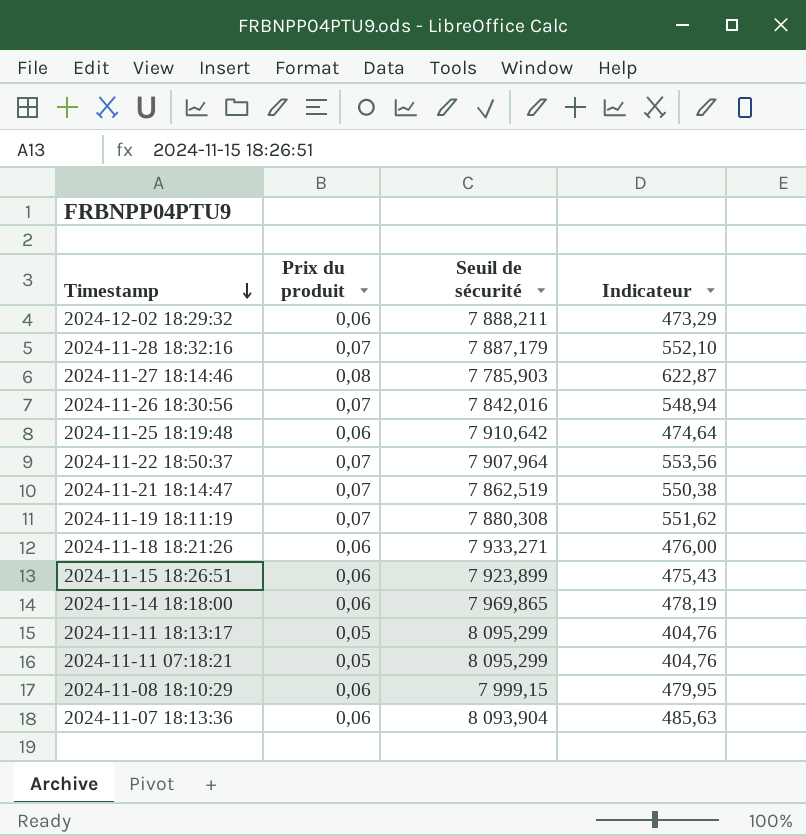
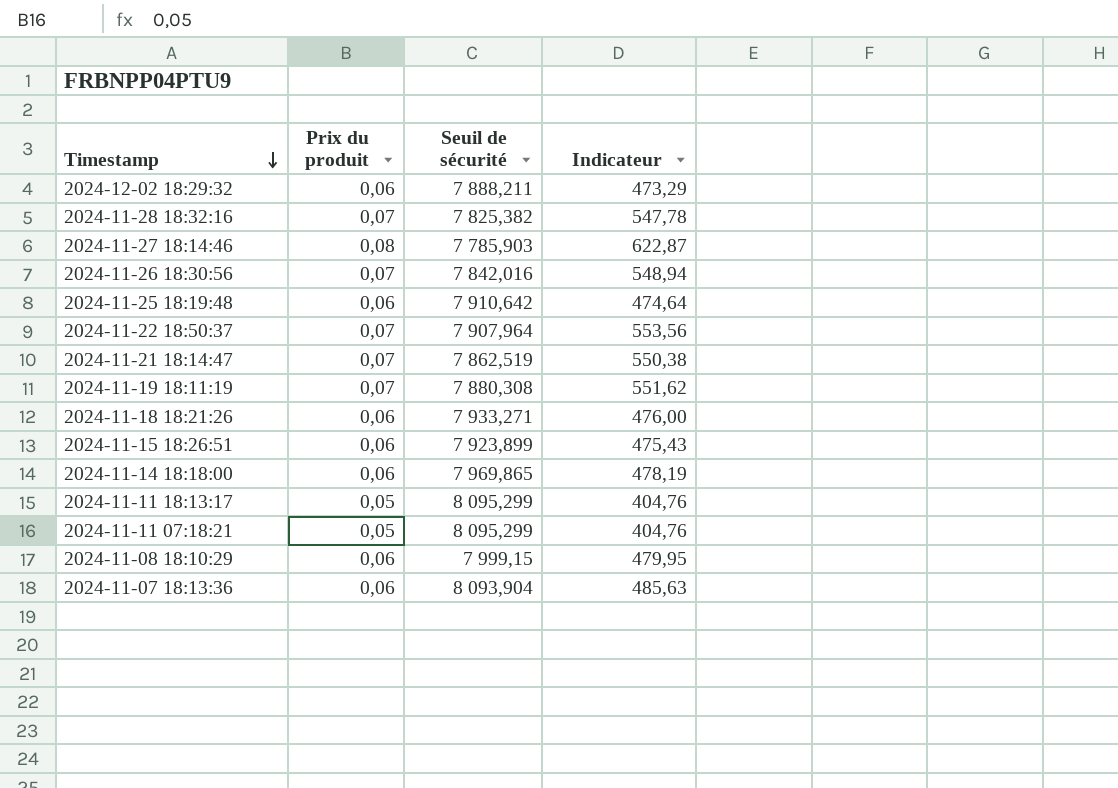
2024-11-28 18:32:16 | Seuil de sécurité: 7 887,179 -> 7 825,382
2024-11-28 18:32:16 | Indicateur: 552,10 -> 547,78

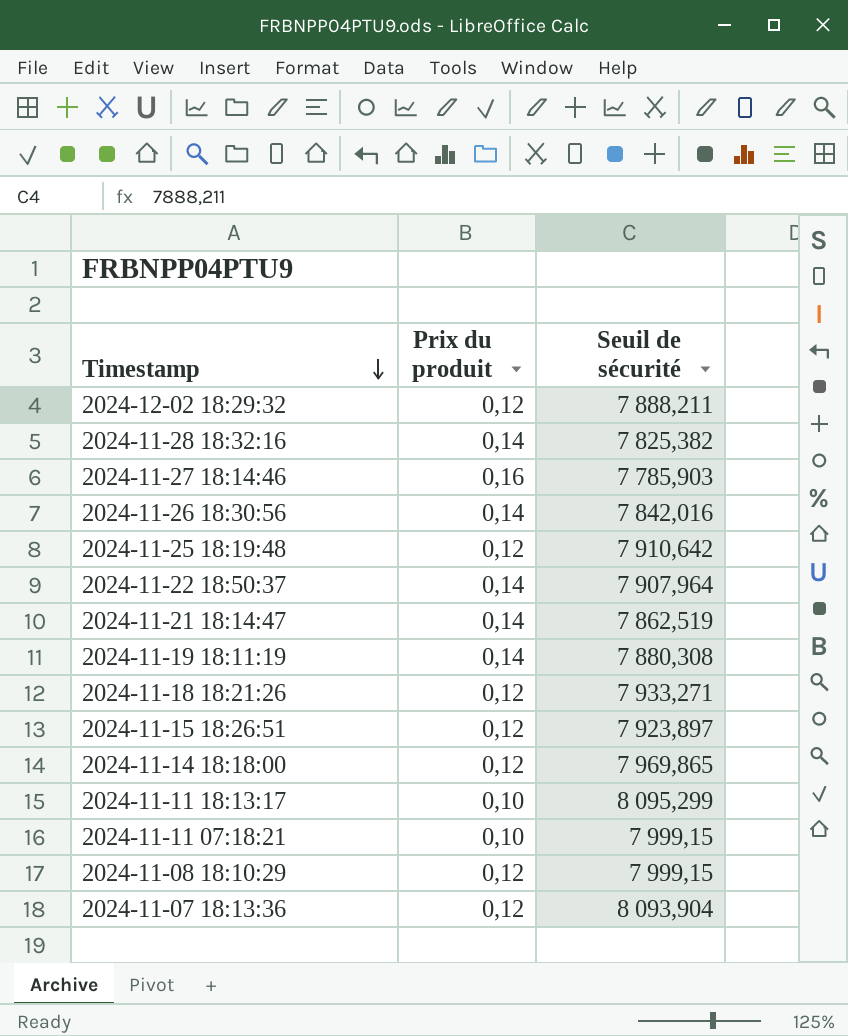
column Indicateur | formula: [Prix du produit] * [Seuil de sécurité] -> none
2024-12-02 18:29:32 | Prix du produit: 0,06 -> 0,12
2024-11-28 18:32:16 | Prix du produit: 0,07 -> 0,14
2024-11-27 18:14:46 | Prix du produit: 0,08 -> 0,16
2024-11-26 18:30:56 | Prix du produit: 0,07 -> 0,14
2024-11-25 18:19:48 | Prix du produit: 0,06 -> 0,12
2024-11-22 18:50:37 | Prix du produit: 0,07 -> 0,14
2024-11-21 18:14:47 | Prix du produit: 0,07 -> 0,14
2024-11-19 18:11:19 | Prix du produit: 0,07 -> 0,14
2024-11-18 18:21:26 | Prix du produit: 0,06 -> 0,12
2024-11-15 18:26:51 | Prix du produit: 0,06 -> 0,12
2024-11-15 18:26:51 | Seuil de sécurité: 7 923,899 -> 7 923,897
2024-11-14 18:18:00 | Prix du produit: 0,06 -> 0,12
2024-11-11 18:13:17 | Prix du produit: 0,05 -> 0,10
2024-11-11 07:18:21 | Prix du produit: 0,05 -> 0,10
2024-11-11 07:18:21 | Seuil de sécurité: 8 095,299 -> 7 999,15
2024-11-08 18:10:29 | Prix du produit: 0,06 -> 0,12
2024-11-07 18:13:36 | Prix du produit: 0,06 -> 0,12

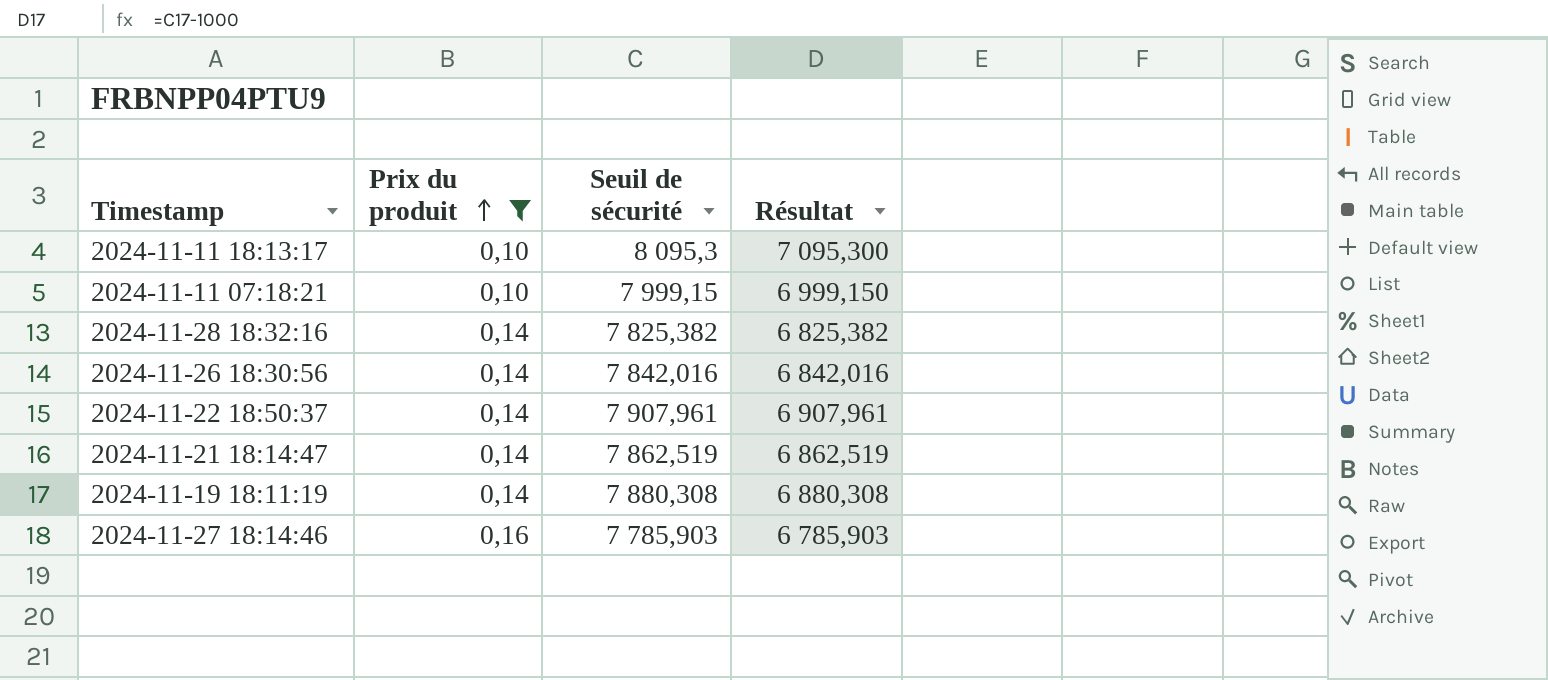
filter: none -> Prix du produit != 0,12
row order: Timestamp descending -> Prix du produit ascending
column Résultat | formula: none -> [Seuil de sécurité] - 1000
2024-11-11 18:13:17 | Seuil de sécurité: 8 095,299 -> 8 095,3
2024-11-22 18:50:37 | Seuil de sécurité: 7 907,964 -> 7 907,961

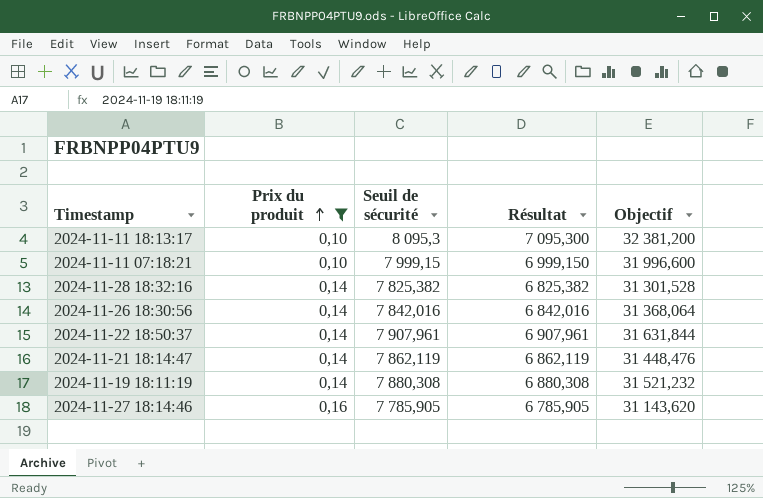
column Objectif | formula: none -> [Seuil de sécurité] * 4
2024-11-21 18:14:47 | Seuil de sécurité: 7 862,519 -> 7 862,119
2024-11-21 18:14:47 | Résultat: 6 862,519 -> 6 862,119
2024-11-27 18:14:46 | Seuil de sécurité: 7 785,903 -> 7 785,905
2024-11-27 18:14:46 | Résultat: 6 785,903 -> 6 785,905

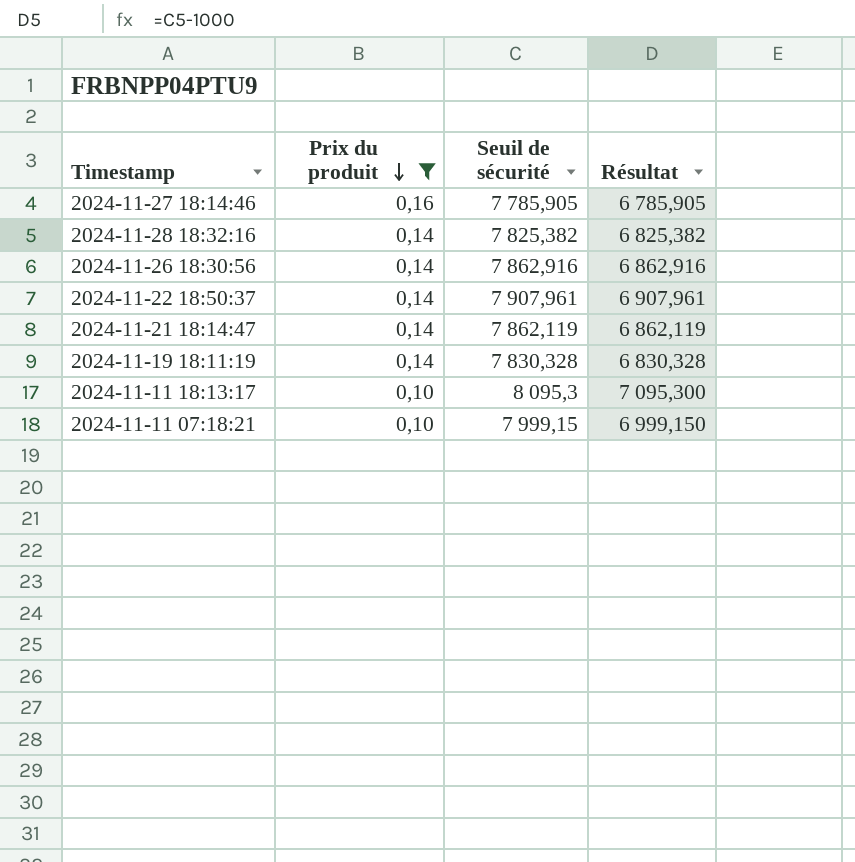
row order: Prix du produit ascending -> Prix du produit descending
column Objectif | formula: [Seuil de sécurité] * 4 -> none
2024-11-26 18:30:56 | Seuil de sécurité: 7 842,016 -> 7 862,916
2024-11-26 18:30:56 | Résultat: 6 842,016 -> 6 862,916
2024-11-19 18:11:19 | Seuil de sécurité: 7 880,308 -> 7 830,328
2024-11-19 18:11:19 | Résultat: 6 880,308 -> 6 830,328

